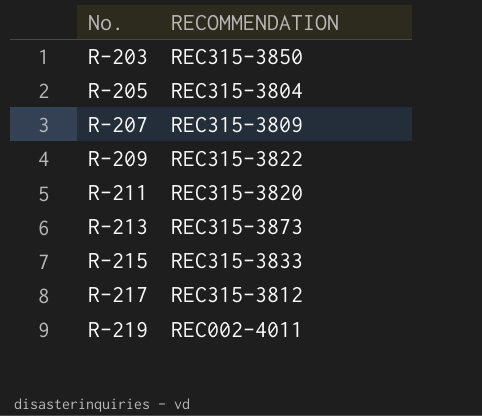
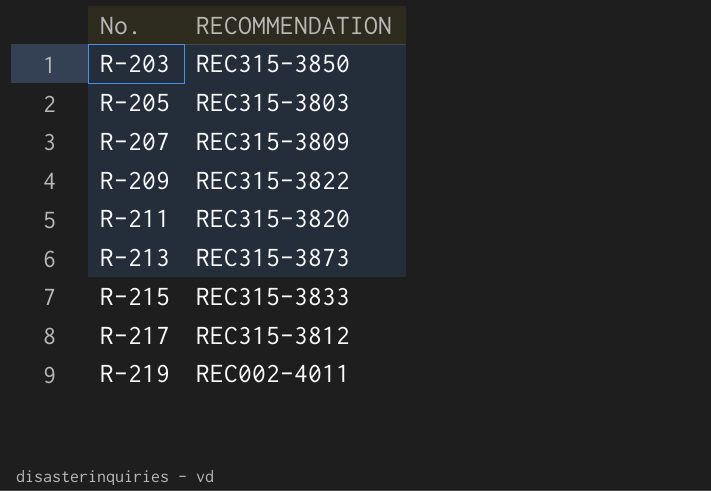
R-205 | RECOMMENDATION: REC315-3804 -> REC315-3803

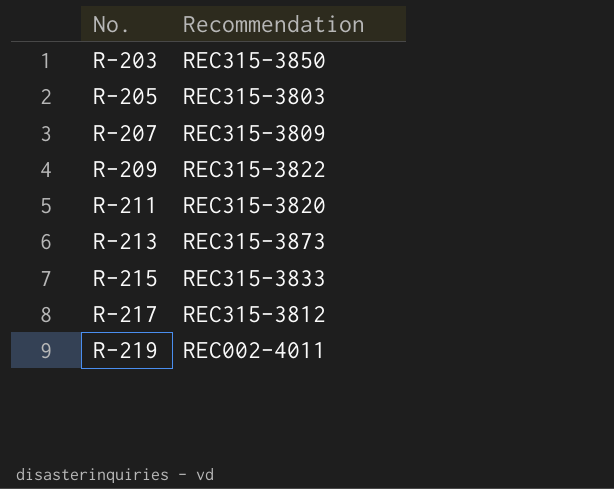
column name: RECOMMENDATION -> Recommendation

